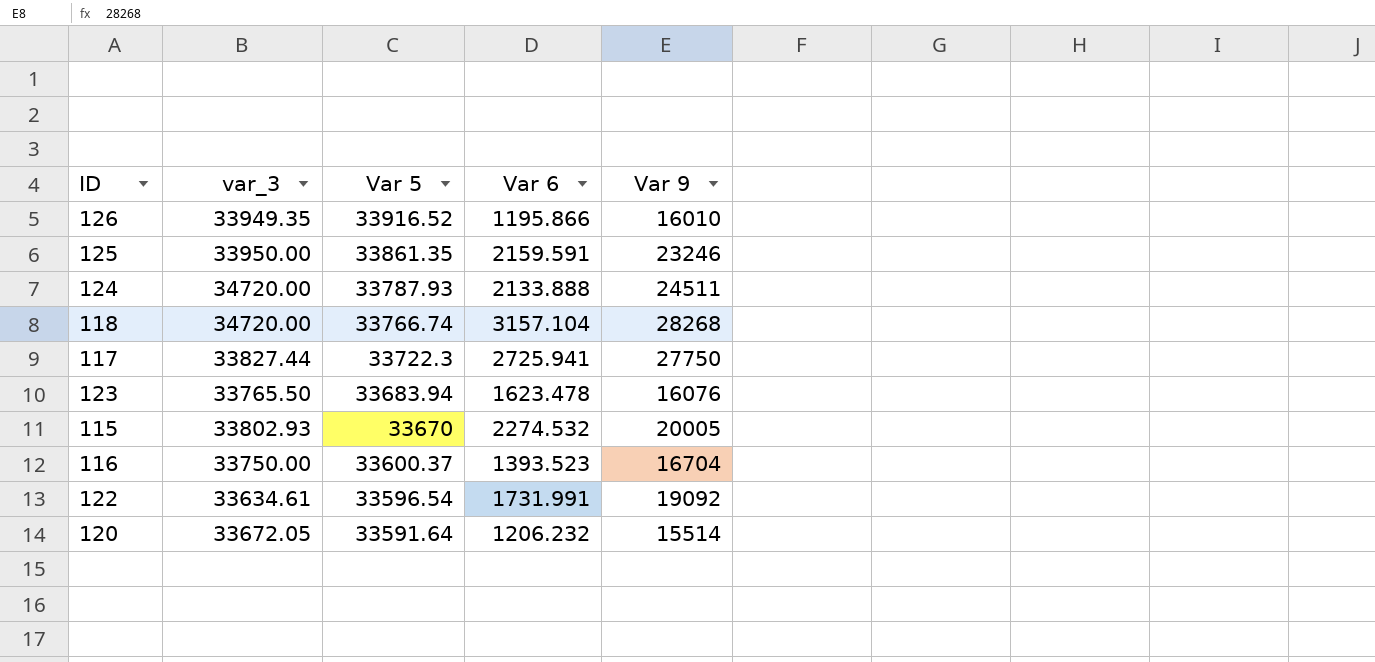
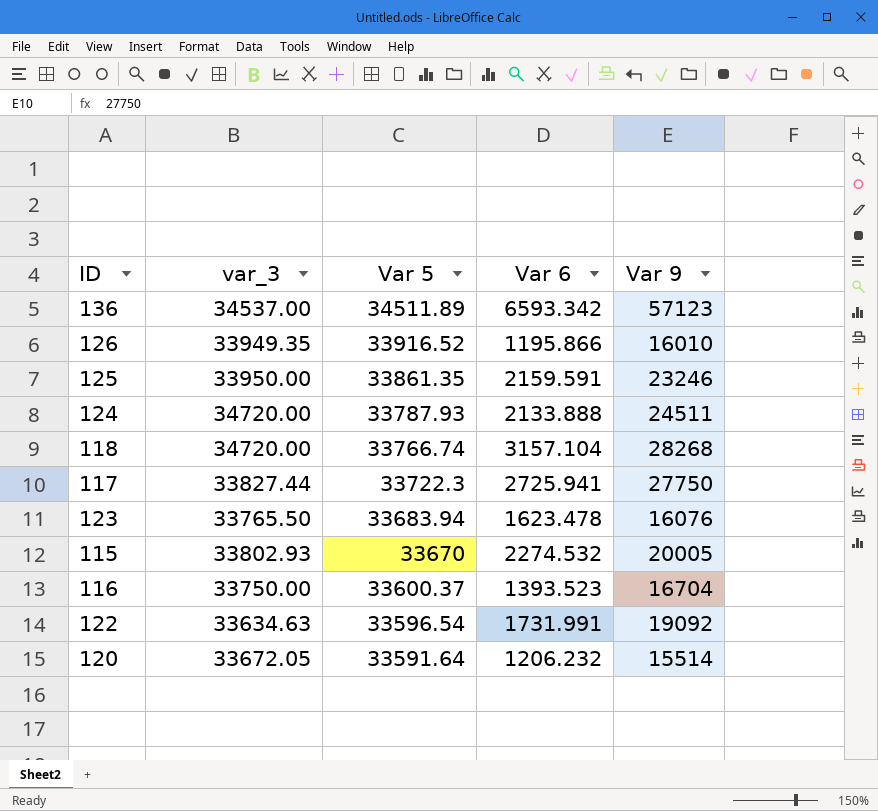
row 136: none -> 34537.00 | 34511.89 | 6593.342 | 57123
122 | var_3: 33634.61 -> 33634.63

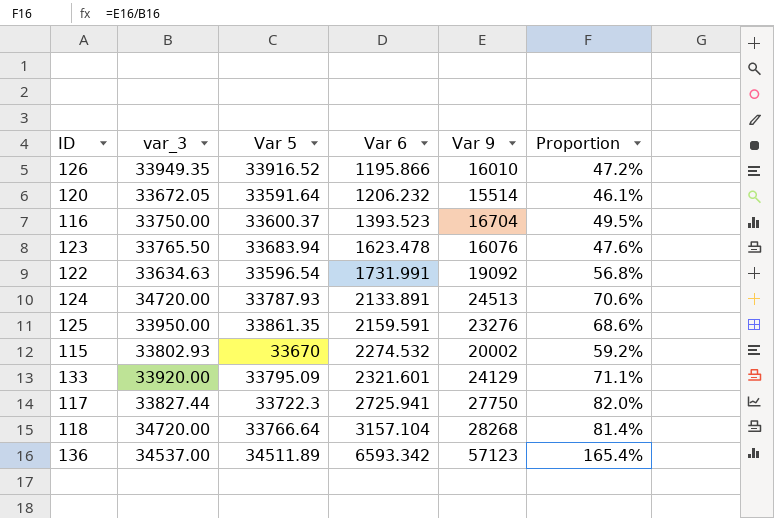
row order: Var 5 descending -> Var 6 ascending
column Proportion | formula: none -> [Var 9] / [var_3]
124 | Var 6: 2133.888 -> 2133.891
124 | Var 9: 24511 -> 24513
125 | Var 9: 23246 -> 23276
115 | Var 9: 20005 -> 20002
row 133: none -> 33920.00 | 33795.09 | 2321.601 | 24129 | 71.1%
118 | Var 5: 33766.74 -> 33766.64

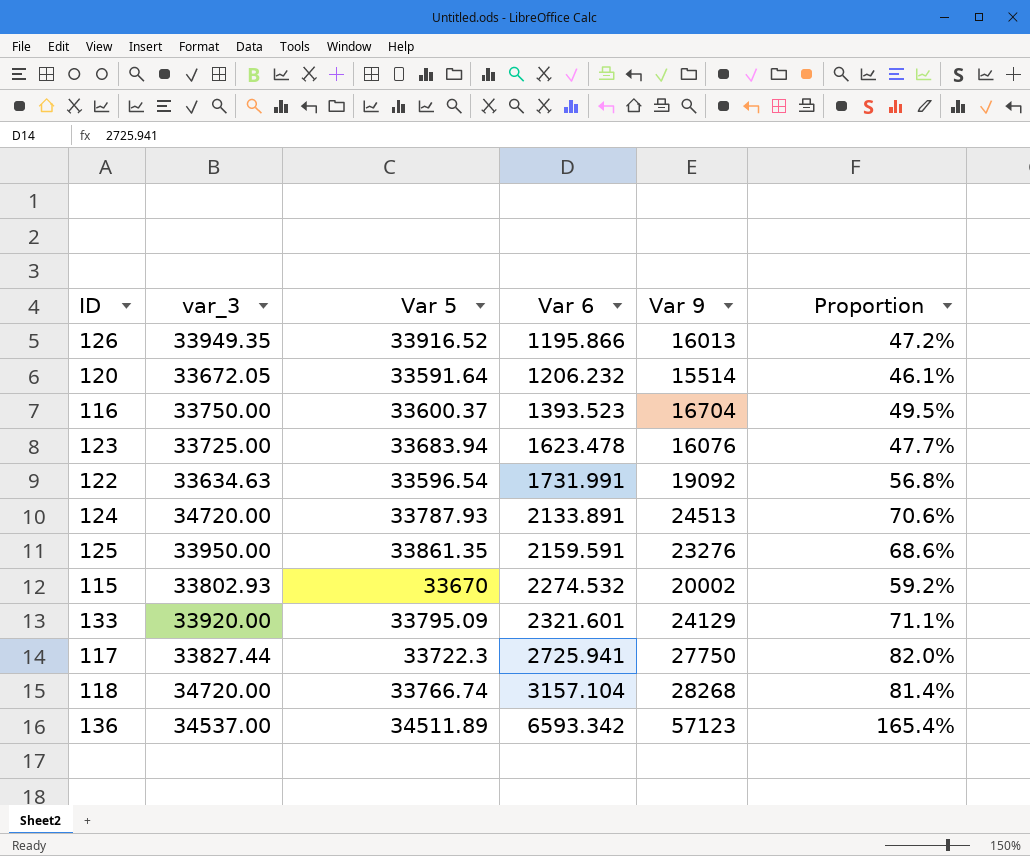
126 | Var 9: 16010 -> 16013
123 | var_3: 33765.50 -> 33725.00
123 | Proportion: 47.6% -> 47.7%
118 | Var 5: 33766.64 -> 33766.74

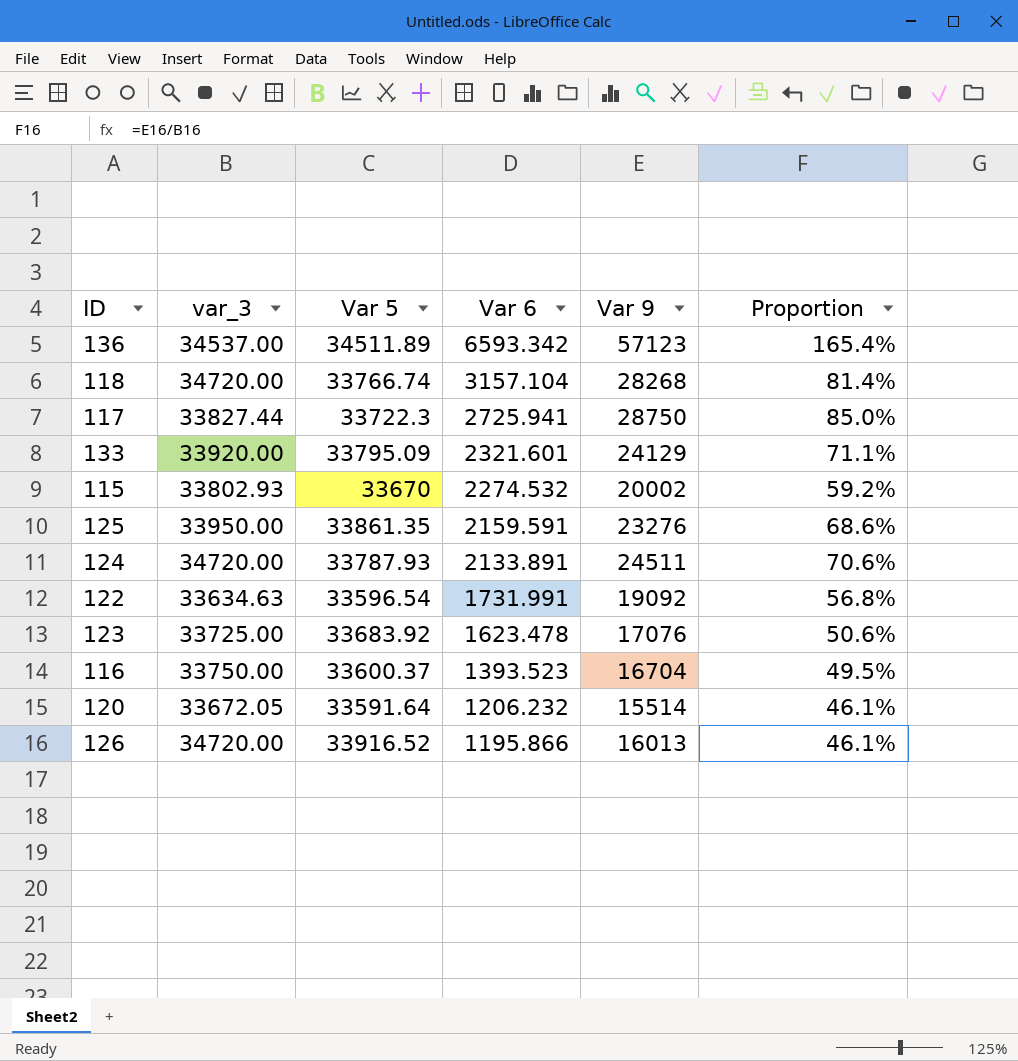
row order: Var 6 ascending -> Var 6 descending
117 | Var 9: 27750 -> 28750
117 | Proportion: 82.0% -> 85.0%
124 | Var 9: 24513 -> 24511
123 | Var 5: 33683.94 -> 33683.92
123 | Var 9: 16076 -> 17076
123 | Proportion: 47.7% -> 50.6%
126 | var_3: 33949.35 -> 34720.00
126 | Proportion: 47.2% -> 46.1%

